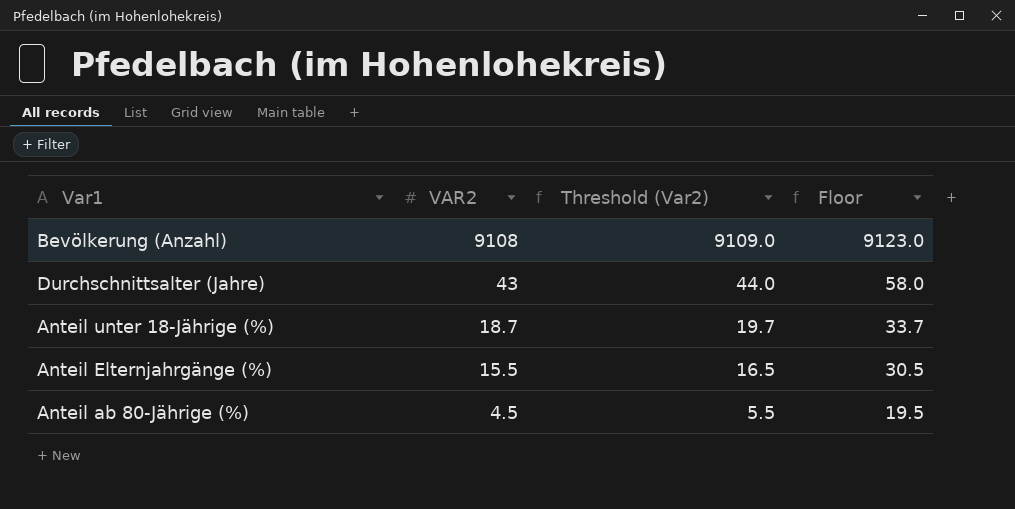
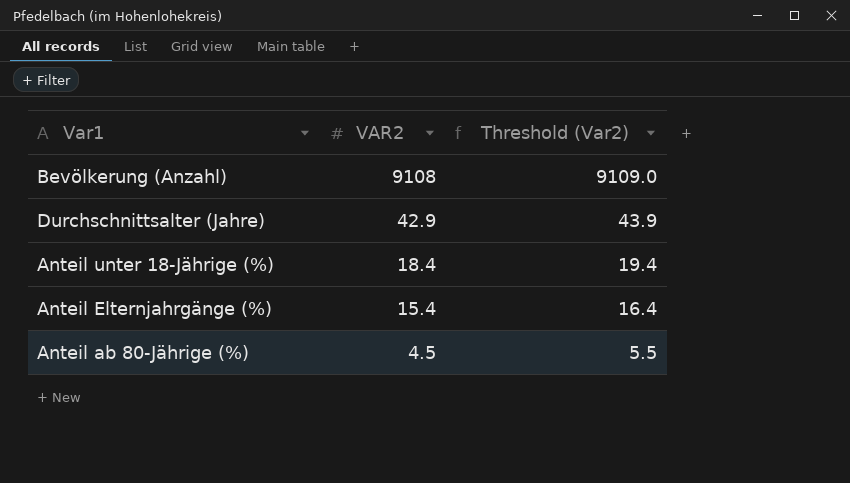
column Floor | formula: [VAR2] + 15 -> none
Durchschnittsalter (Jahre) | VAR2: 43 -> 42.9
Durchschnittsalter (Jahre) | Threshold (Var2): 44.0 -> 43.9
Anteil unter 18-Jährige (%) | VAR2: 18.7 -> 18.4
Anteil unter 18-Jährige (%) | Threshold (Var2): 19.7 -> 19.4
Anteil Elternjahrgänge (%) | VAR2: 15.5 -> 15.4
Anteil Elternjahrgänge (%) | Threshold (Var2): 16.5 -> 16.4

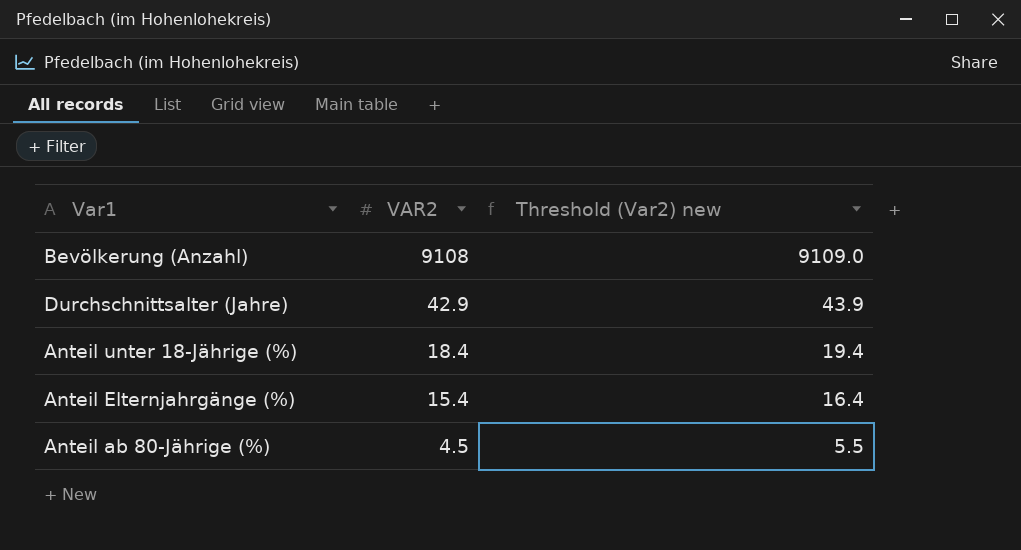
column name: Threshold (Var2) -> Threshold (Var2) new

